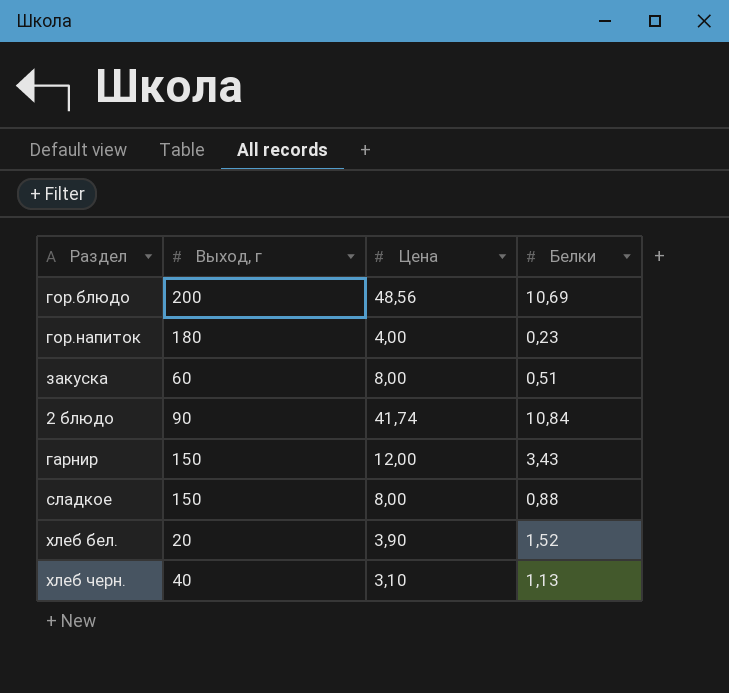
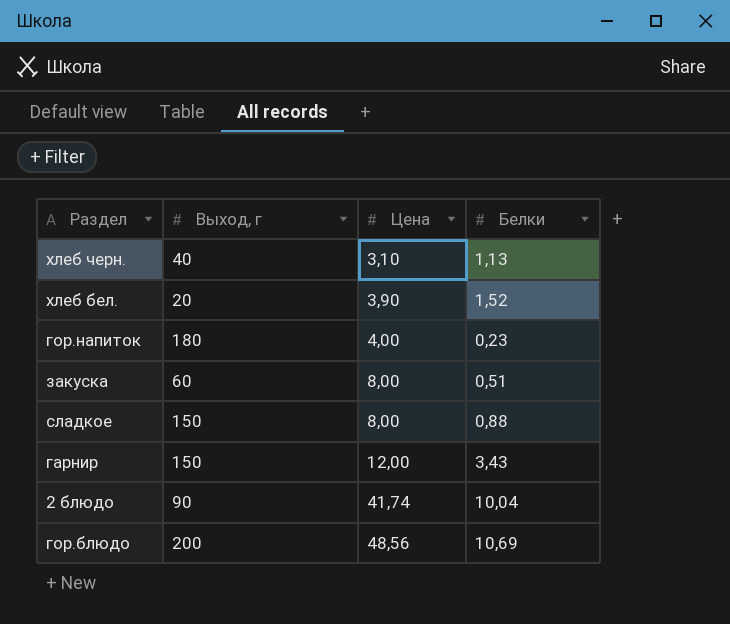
row order: none -> Цена ascending
2 блюдо | Белки: 10,84 -> 10,04

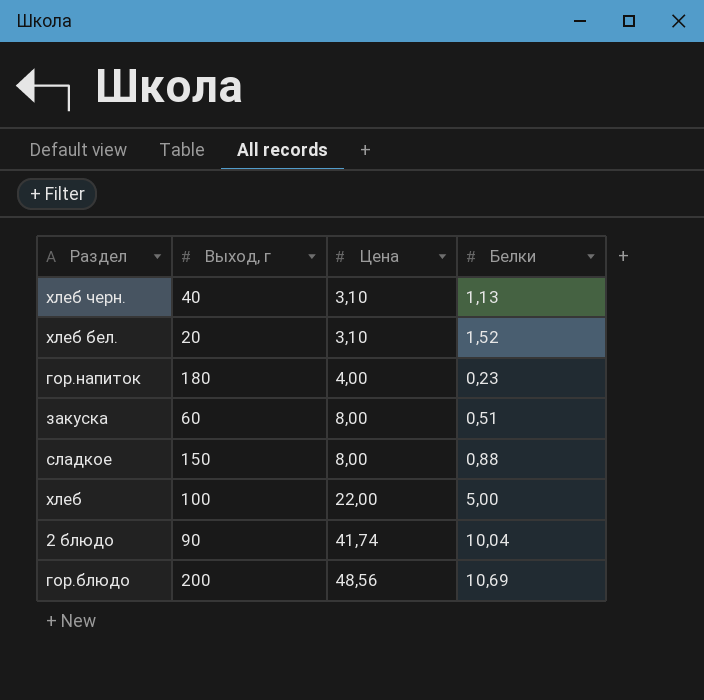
row гарнир: 150 | 12,00 | 3,43 -> none
хлеб бел. | Цена: 3,90 -> 3,10
row хлеб: none -> 100 | 22,00 | 5,00

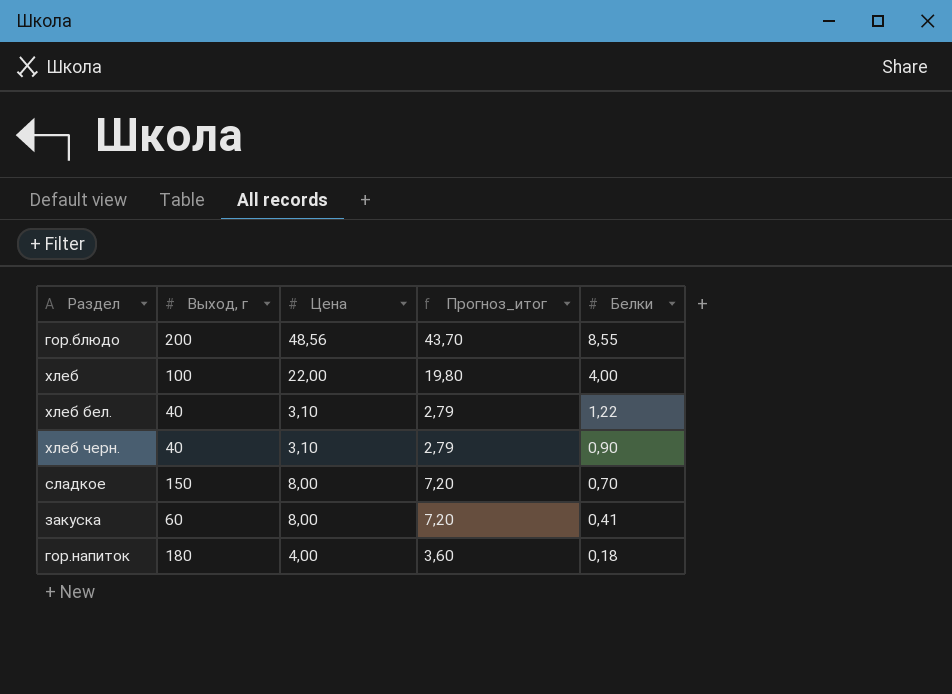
row order: Цена ascending -> Белки descending
column Прогноз_итог | formula: none -> [Цена] * 0,9
row 2 блюдо: 90 | 41,74 | 10,04 -> none
гор.блюдо | Белки: 10,69 -> 8,55
хлеб | Белки: 5,00 -> 4,00
хлеб бел. | Выход, г: 20 -> 40
хлеб бел. | Белки: 1,52 -> 1,22
хлеб черн. | Белки: 1,13 -> 0,90
сладкое | Белки: 0,88 -> 0,70
закуска | Белки: 0,51 -> 0,41
гор.напиток | Белки: 0,23 -> 0,18

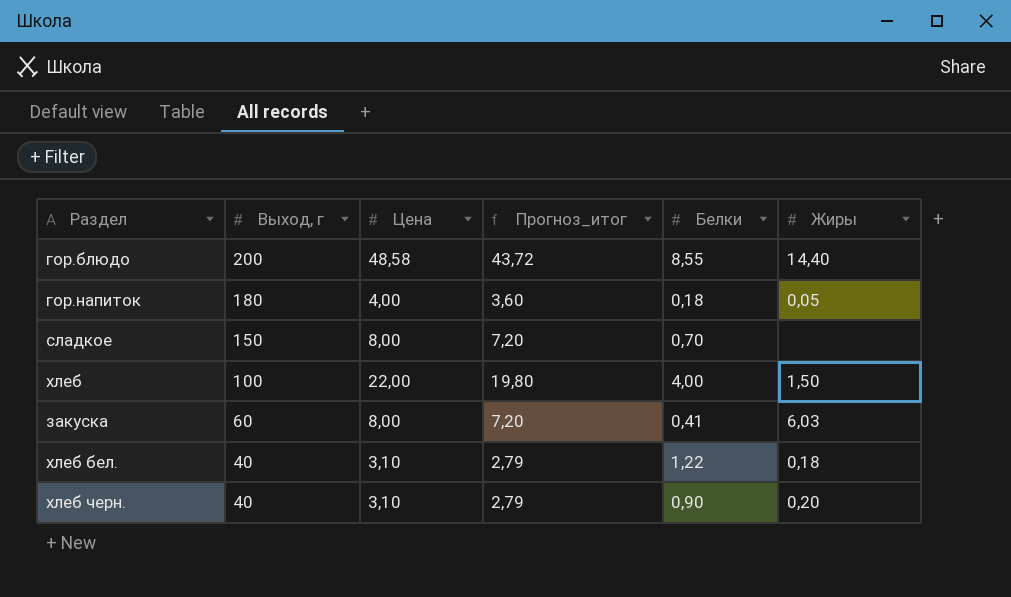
row order: Белки descending -> Выход, г descending
column Жиры | position: none -> 6
гор.блюдо | Цена: 48,56 -> 48,58
гор.блюдо | Прогноз_итог: 43,70 -> 43,72

